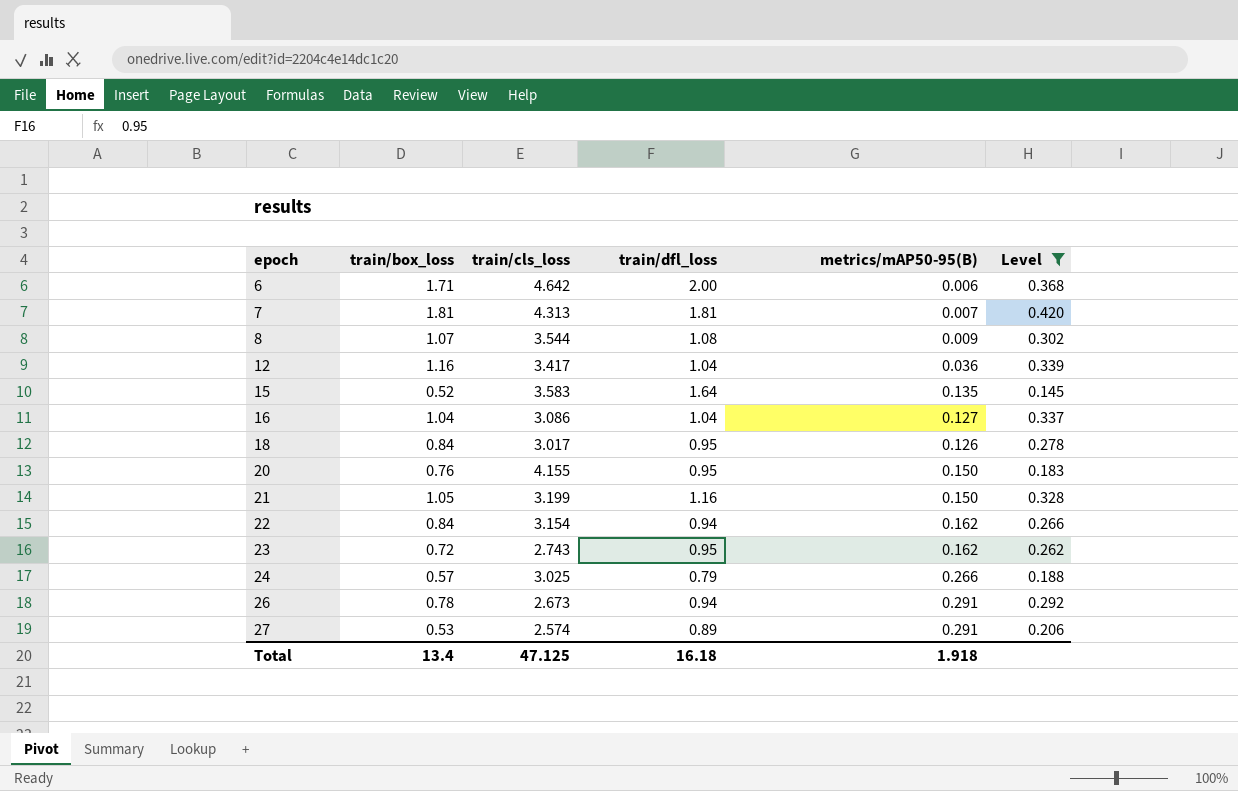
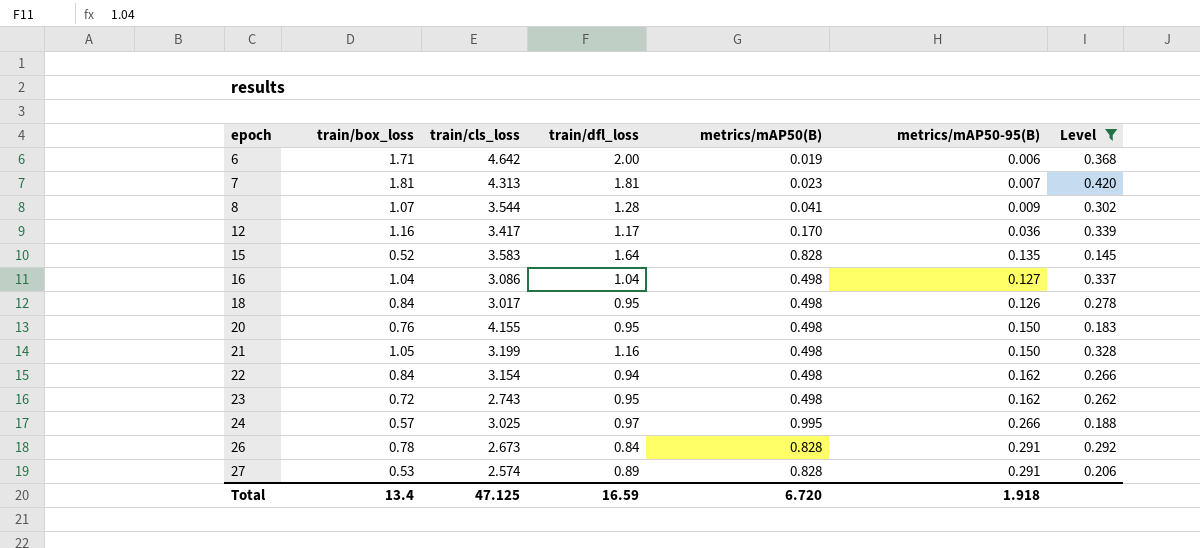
column metrics/mAP50(B) | position: none -> 5
8 | train/dfl_loss: 1.08 -> 1.28
12 | train/dfl_loss: 1.04 -> 1.17
24 | train/dfl_loss: 0.79 -> 0.97
26 | train/dfl_loss: 0.94 -> 0.84
Total | train/dfl_loss: 16.18 -> 16.59

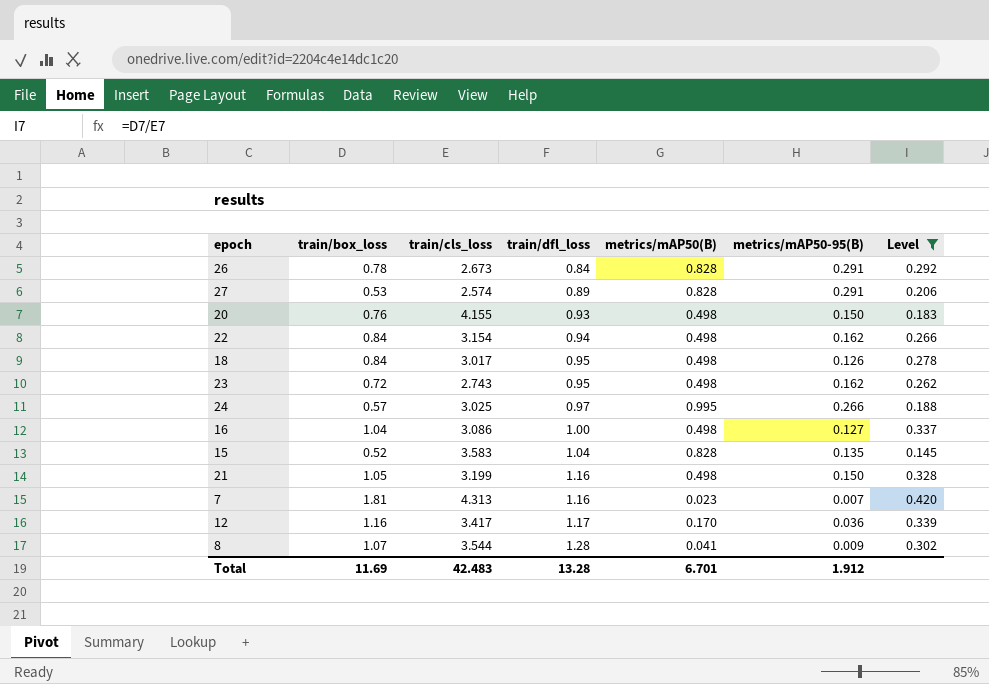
row order: epoch ascending -> train/dfl_loss ascending
row 6: 1.71 | 4.642 | 2.00 | 0.019 | 0.006 | 0.368 -> none
20 | train/dfl_loss: 0.95 -> 0.93
16 | train/dfl_loss: 1.04 -> 1.00
15 | train/dfl_loss: 1.64 -> 1.04
7 | train/dfl_loss: 1.81 -> 1.16
Total | train/box_loss: 13.4 -> 11.69
Total | train/cls_loss: 47.125 -> 42.483
Total | train/dfl_loss: 16.59 -> 13.28
Total | metrics/mAP50(B): 6.720 -> 6.701
Total | metrics/mAP50-95(B): 1.918 -> 1.912

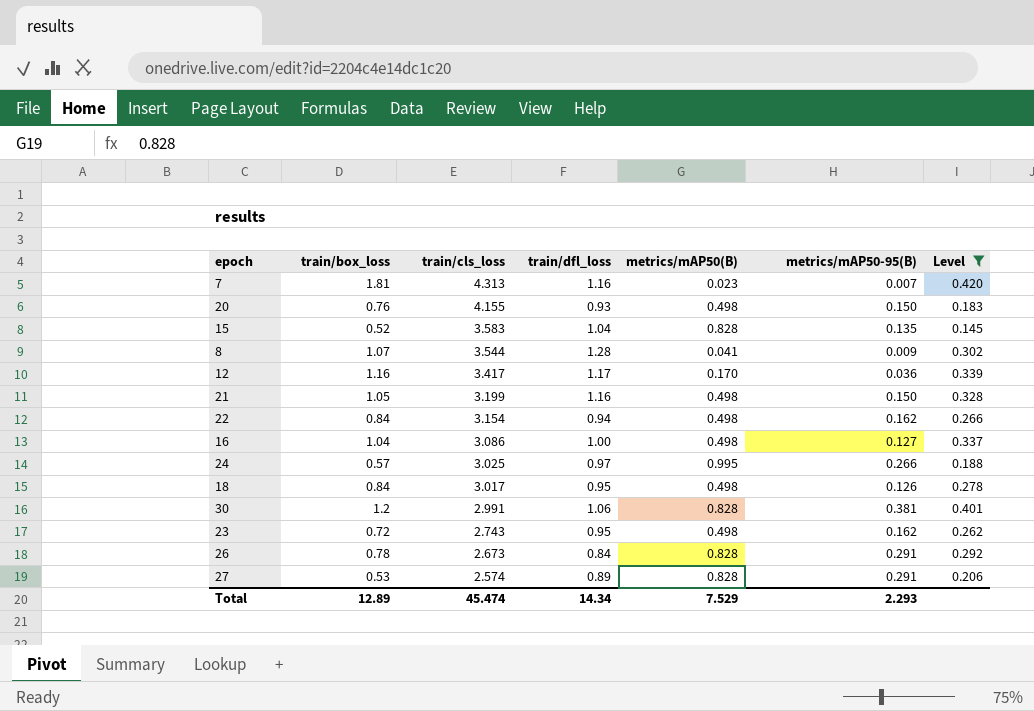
row order: train/dfl_loss ascending -> train/cls_loss descending
row 30: none -> 1.2 | 2.991 | 1.06 | 0.828 | 0.381 | 0.401
Total | train/box_loss: 11.69 -> 12.89
Total | train/cls_loss: 42.483 -> 45.474
Total | train/dfl_loss: 13.28 -> 14.34
Total | metrics/mAP50(B): 6.701 -> 7.529
Total | metrics/mAP50-95(B): 1.912 -> 2.293

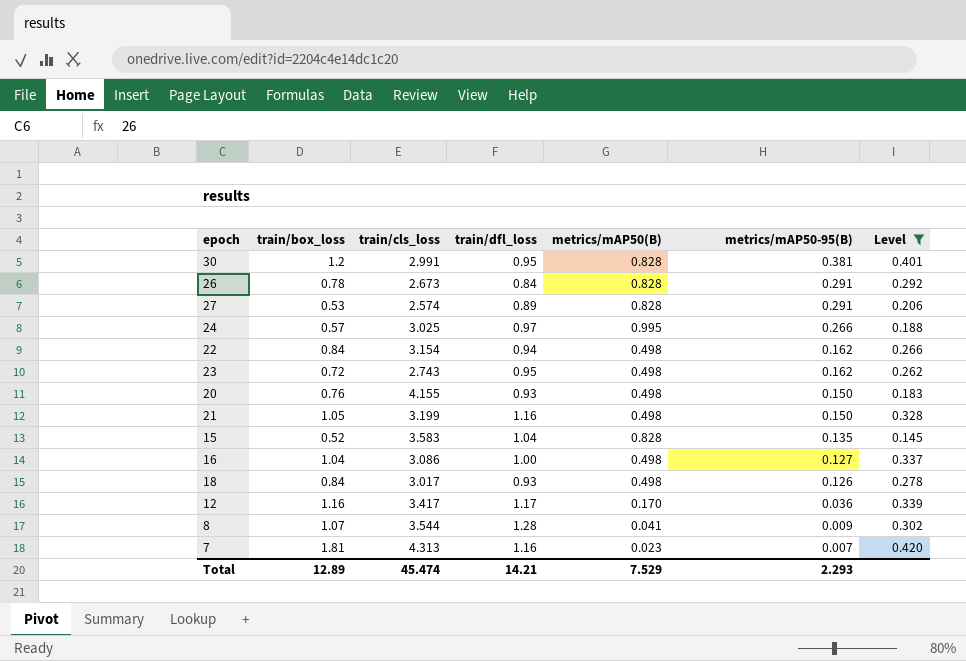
row order: train/cls_loss descending -> metrics/mAP50-95(B) descending
30 | train/dfl_loss: 1.06 -> 0.95
18 | train/dfl_loss: 0.95 -> 0.93
Total | train/dfl_loss: 14.34 -> 14.21

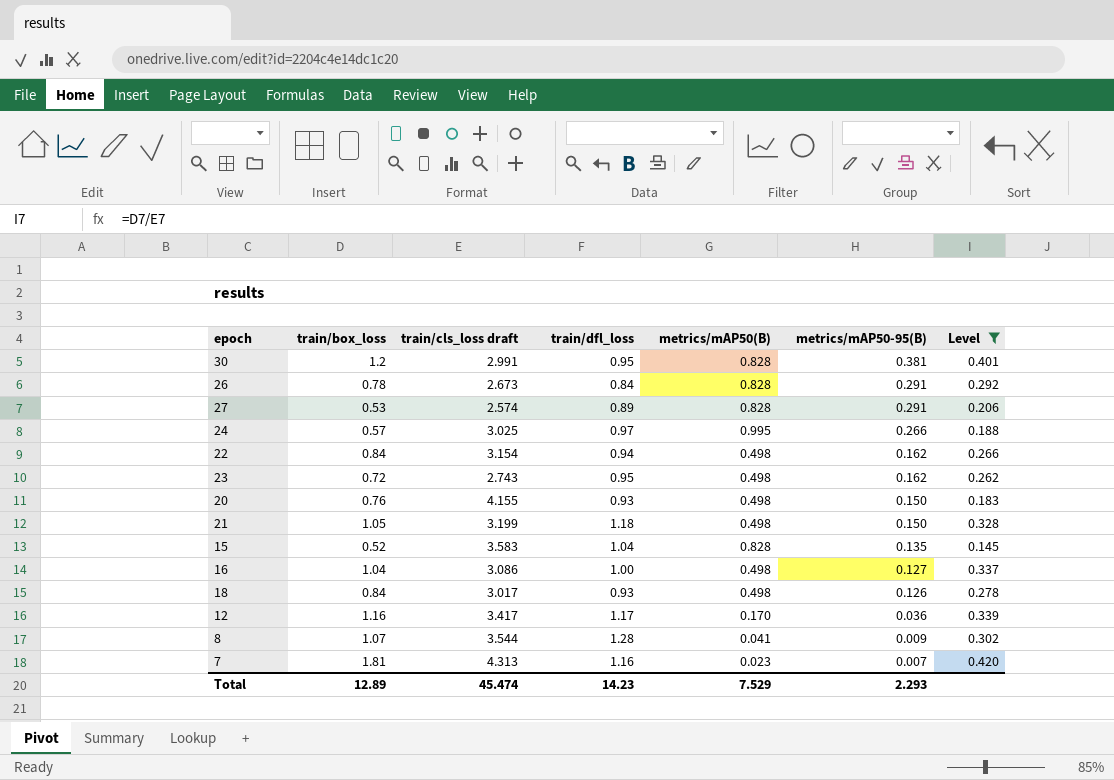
column name: train/cls_loss -> train/cls_loss draft
21 | train/dfl_loss: 1.16 -> 1.18
Total | train/dfl_loss: 14.21 -> 14.23

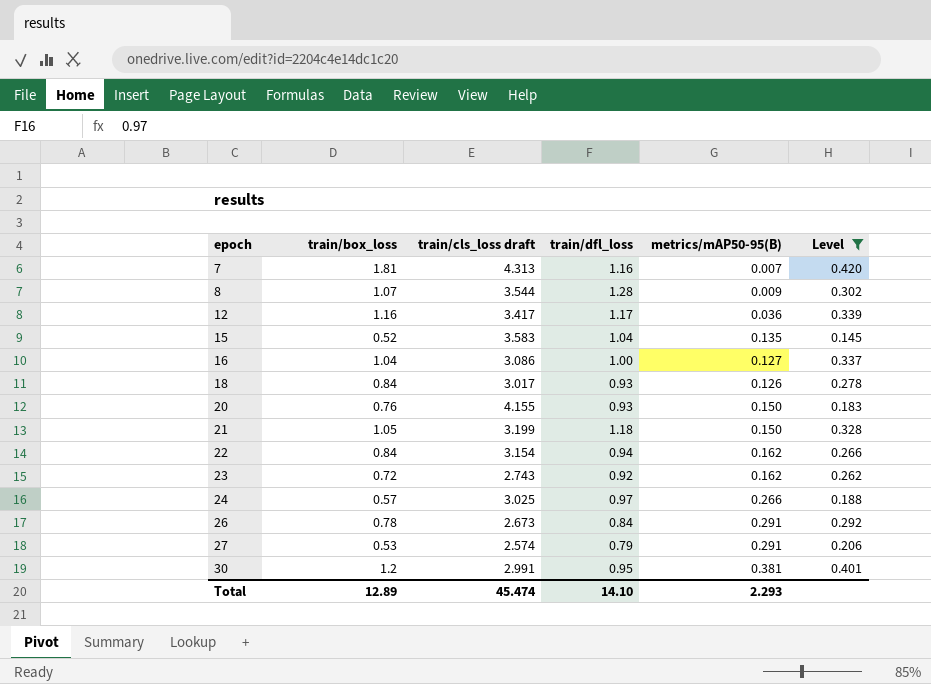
row order: metrics/mAP50-95(B) descending -> epoch ascending
column metrics/mAP50(B) | position: 5 -> none
23 | train/dfl_loss: 0.95 -> 0.92
27 | train/dfl_loss: 0.89 -> 0.79
Total | train/dfl_loss: 14.23 -> 14.10

